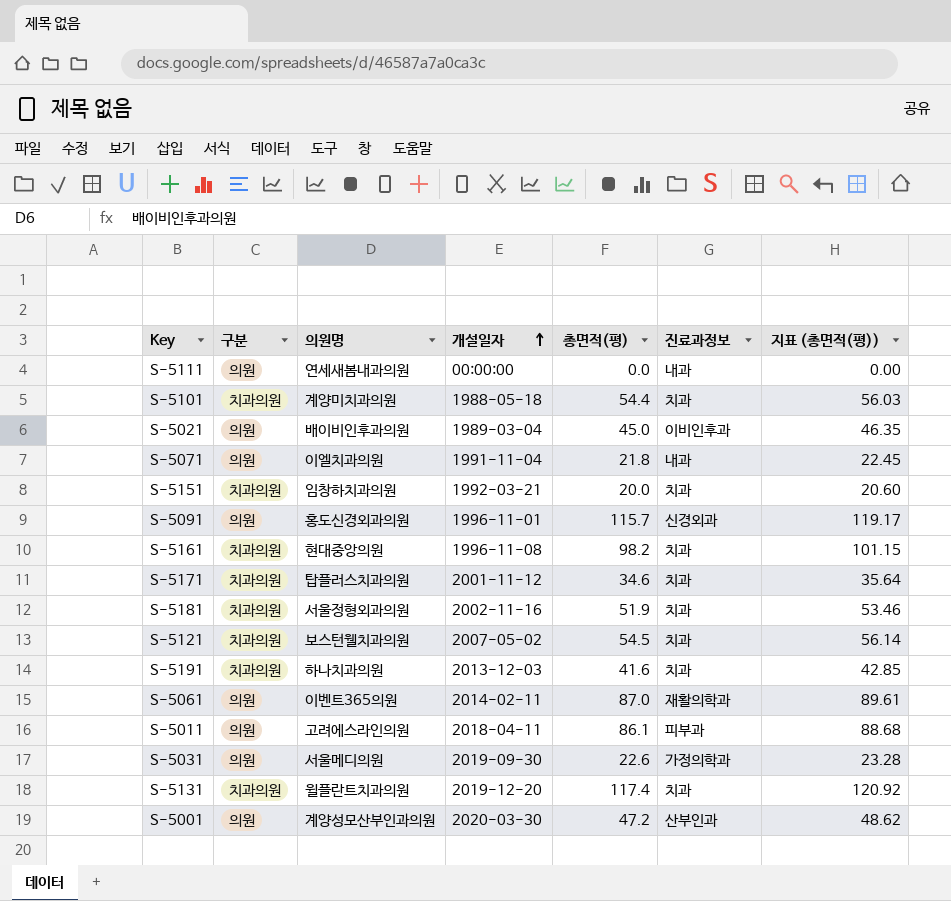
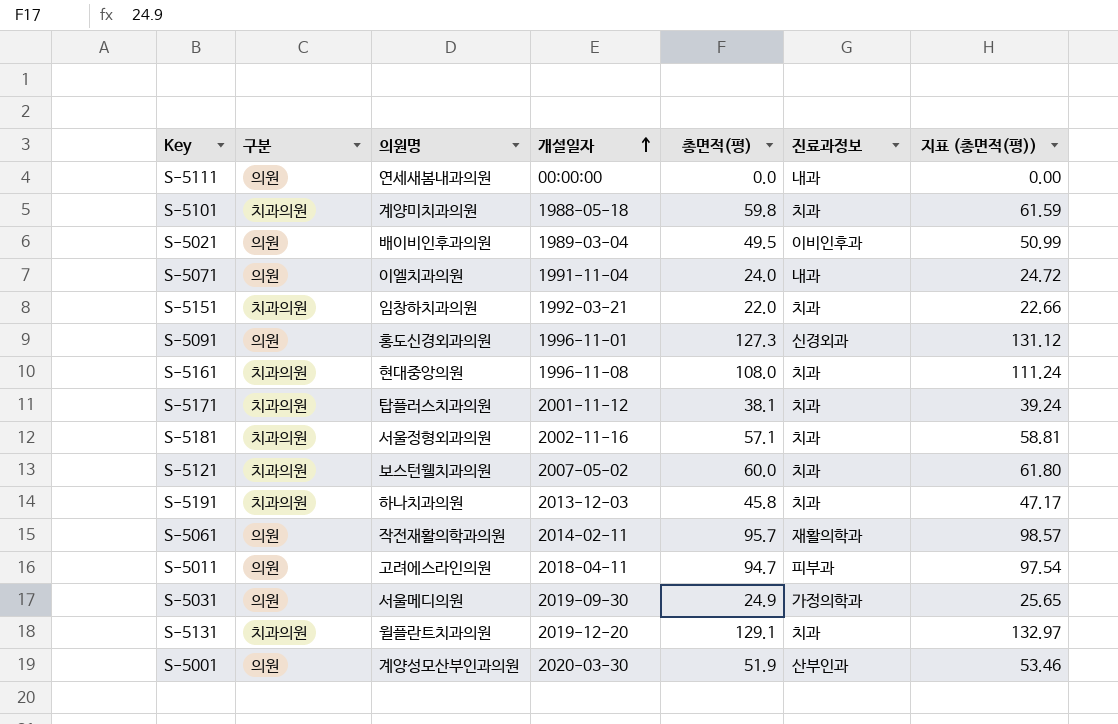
S-5101 | 총면적(평): 54.4 -> 59.8
S-5101 | 지표 (총면적(평)): 56.03 -> 61.59
S-5021 | 총면적(평): 45.0 -> 49.5
S-5021 | 지표 (총면적(평)): 46.35 -> 50.99
S-5071 | 총면적(평): 21.8 -> 24.0
S-5071 | 지표 (총면적(평)): 22.45 -> 24.72
S-5151 | 총면적(평): 20.0 -> 22.0
S-5151 | 지표 (총면적(평)): 20.60 -> 22.66
S-5091 | 총면적(평): 115.7 -> 127.3
S-5091 | 지표 (총면적(평)): 119.17 -> 131.12
S-5161 | 총면적(평): 98.2 -> 108.0
S-5161 | 지표 (총면적(평)): 101.15 -> 111.24
S-5171 | 총면적(평): 34.6 -> 38.1
S-5171 | 지표 (총면적(평)): 35.64 -> 39.24
S-5181 | 총면적(평): 51.9 -> 57.1
S-5181 | 지표 (총면적(평)): 53.46 -> 58.81
S-5121 | 총면적(평): 54.5 -> 60.0
S-5121 | 지표 (총면적(평)): 56.14 -> 61.80
S-5191 | 총면적(평): 41.6 -> 45.8
S-5191 | 지표 (총면적(평)): 42.85 -> 47.17
S-5061 | 의원명: 이벤트365의원 -> 작전재활의학과의원
S-5061 | 총면적(평): 87.0 -> 95.7
S-5061 | 지표 (총면적(평)): 89.61 -> 98.57
S-5011 | 총면적(평): 86.1 -> 94.7
S-5011 | 지표 (총면적(평)): 88.68 -> 97.54
S-5031 | 총면적(평): 22.6 -> 24.9
S-5031 | 지표 (총면적(평)): 23.28 -> 25.65
S-5131 | 총면적(평): 117.4 -> 129.1
S-5131 | 지표 (총면적(평)): 120.92 -> 132.97
S-5001 | 총면적(평): 47.2 -> 51.9
S-5001 | 지표 (총면적(평)): 48.62 -> 53.46

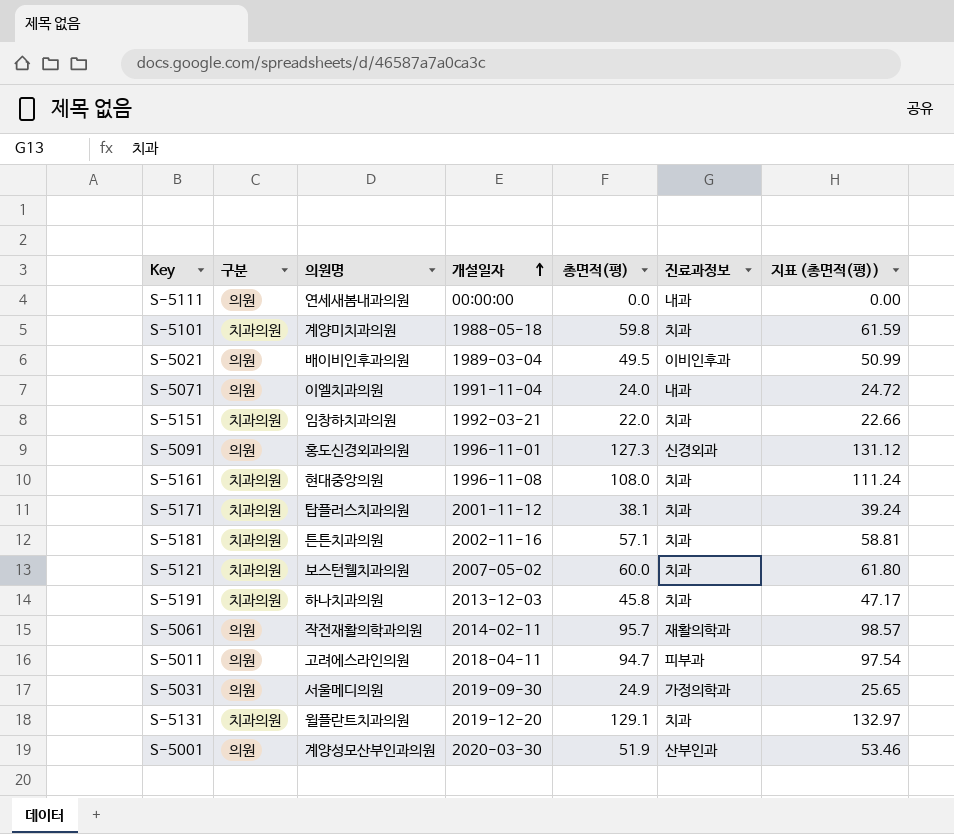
S-5181 | 의원명: 서울정형외과의원 -> 튼튼치과의원

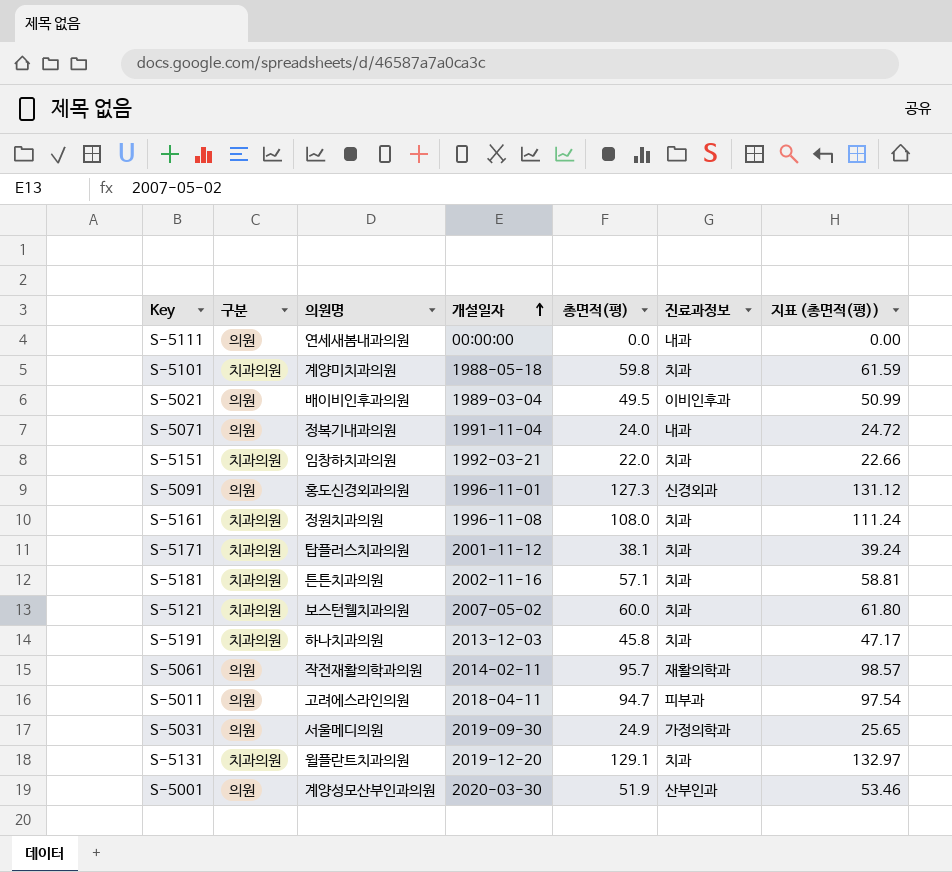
S-5071 | 의원명: 이엘치과의원 -> 정복기내과의원
S-5161 | 의원명: 현대중앙의원 -> 정원치과의원

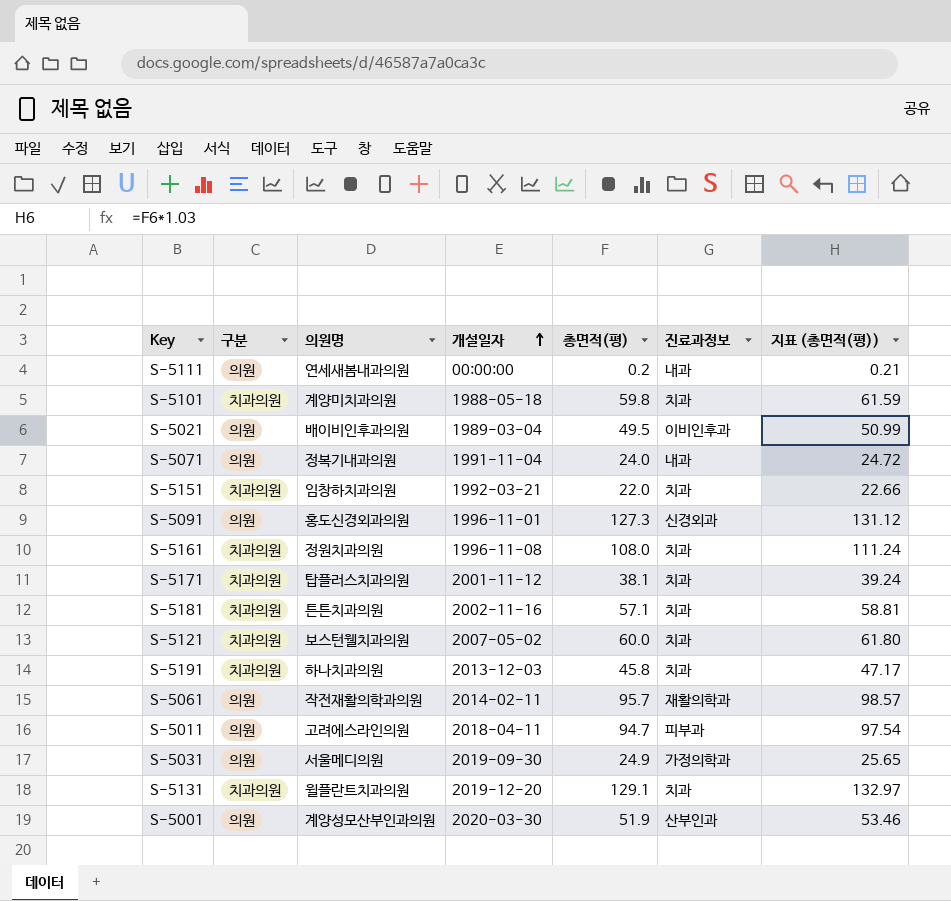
S-5111 | 총면적(평): 0.0 -> 0.2
S-5111 | 지표 (총면적(평)): 0.00 -> 0.21

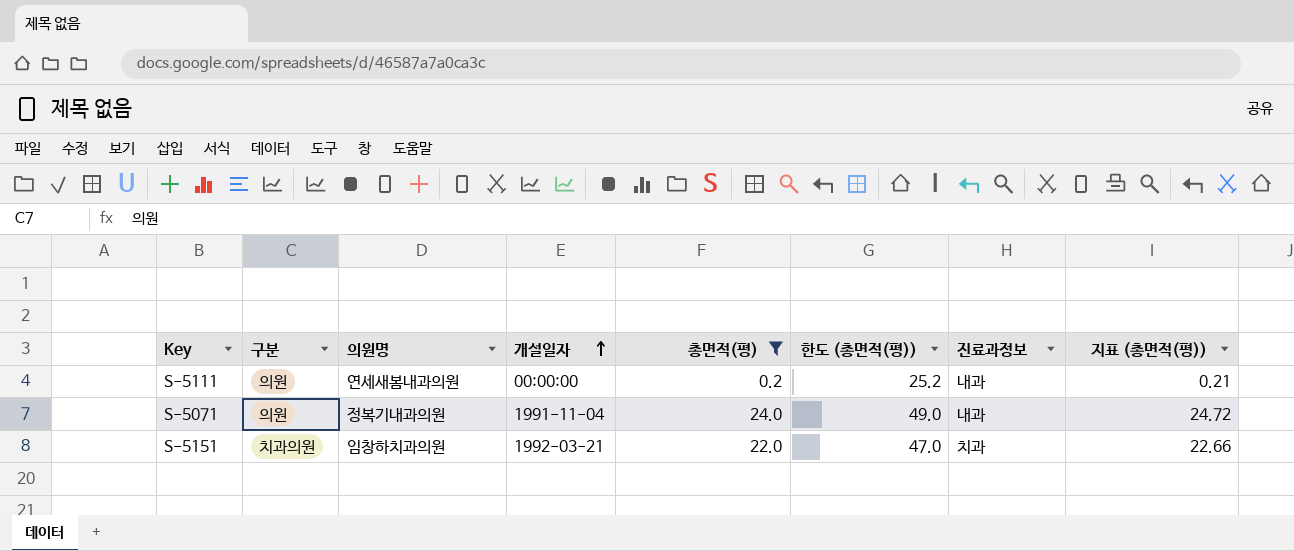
filter: none -> 총면적(평) <= 24.0
column 한도 (총면적(평)) | formula: none -> [총면적(평)] + 25

